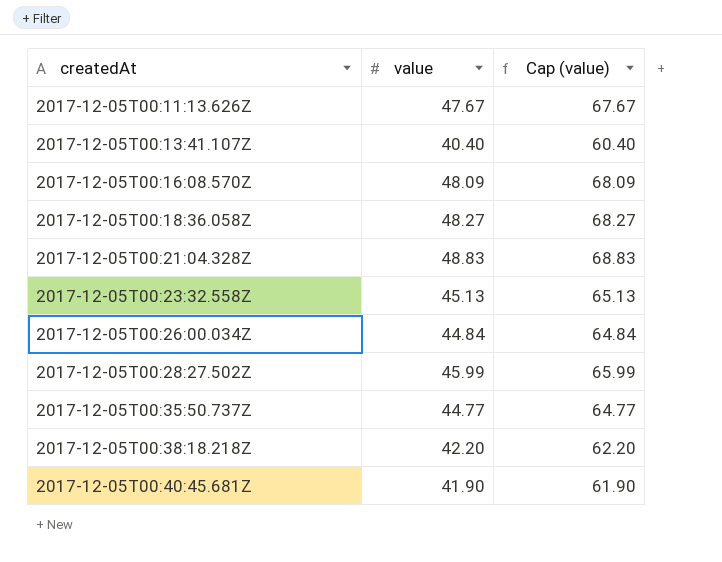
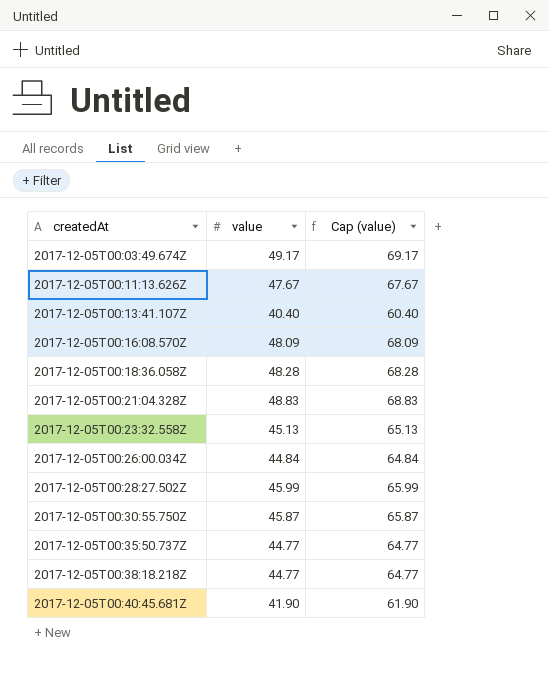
row 2017-12-05T00:03:49.674Z: none -> 49.17 | 69.17
2017-12-05T00:18:36.058Z | value: 48.27 -> 48.28
2017-12-05T00:18:36.058Z | Cap (value): 68.27 -> 68.28
row 2017-12-05T00:30:55.750Z: none -> 45.87 | 65.87
2017-12-05T00:38:18.218Z | value: 42.20 -> 44.77
2017-12-05T00:38:18.218Z | Cap (value): 62.20 -> 64.77

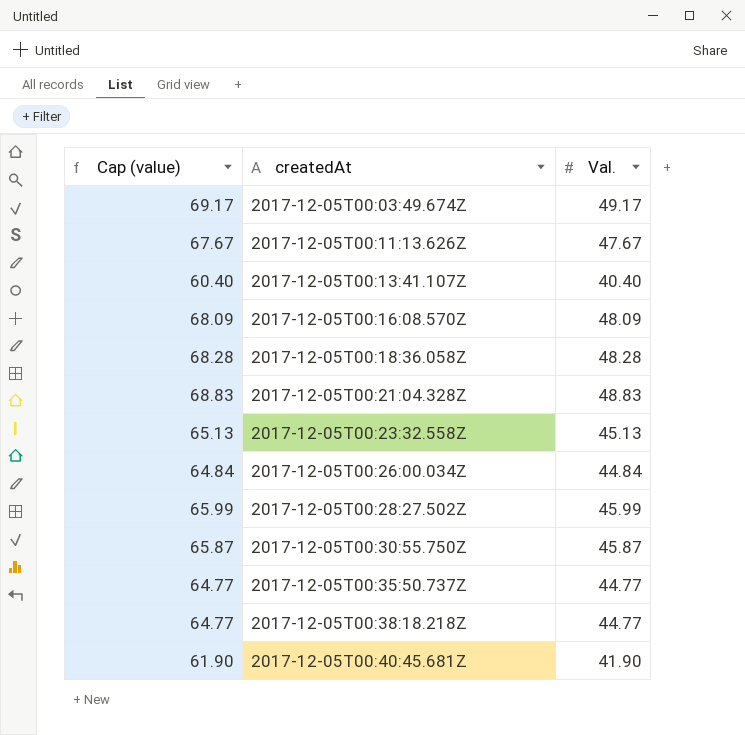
column Cap (value) | position: 3 -> 1
column name: value -> Val.

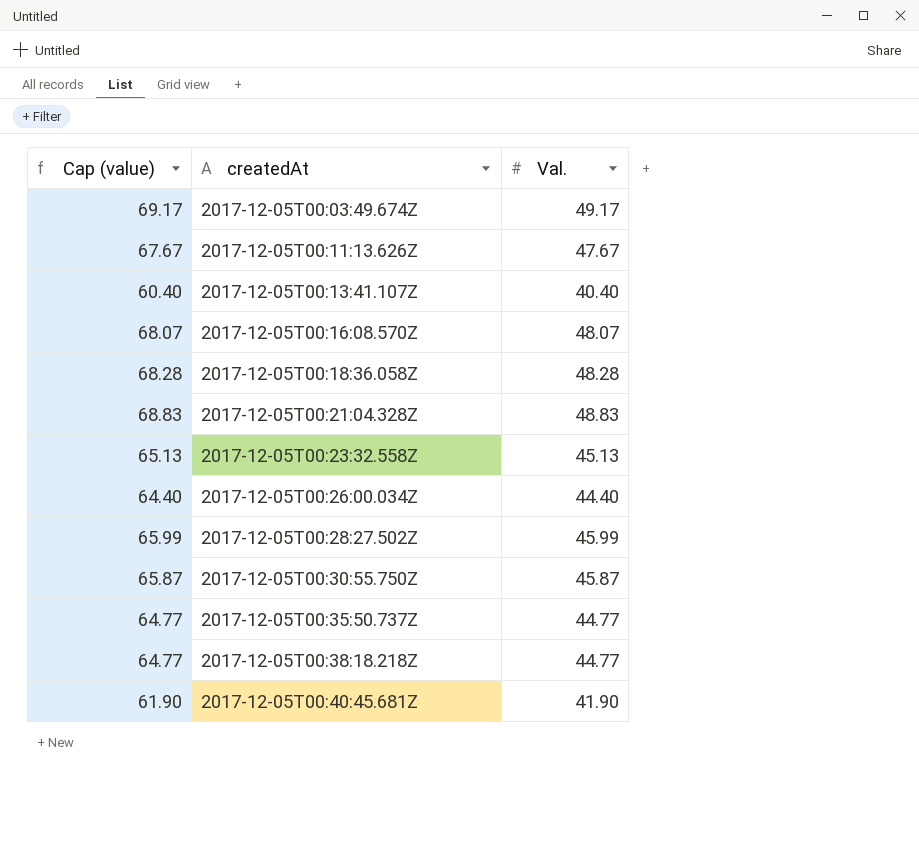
2017-12-05T00:16:08.570Z | Cap (value): 68.09 -> 68.07
2017-12-05T00:16:08.570Z | Val.: 48.09 -> 48.07
2017-12-05T00:26:00.034Z | Cap (value): 64.84 -> 64.40
2017-12-05T00:26:00.034Z | Val.: 44.84 -> 44.40

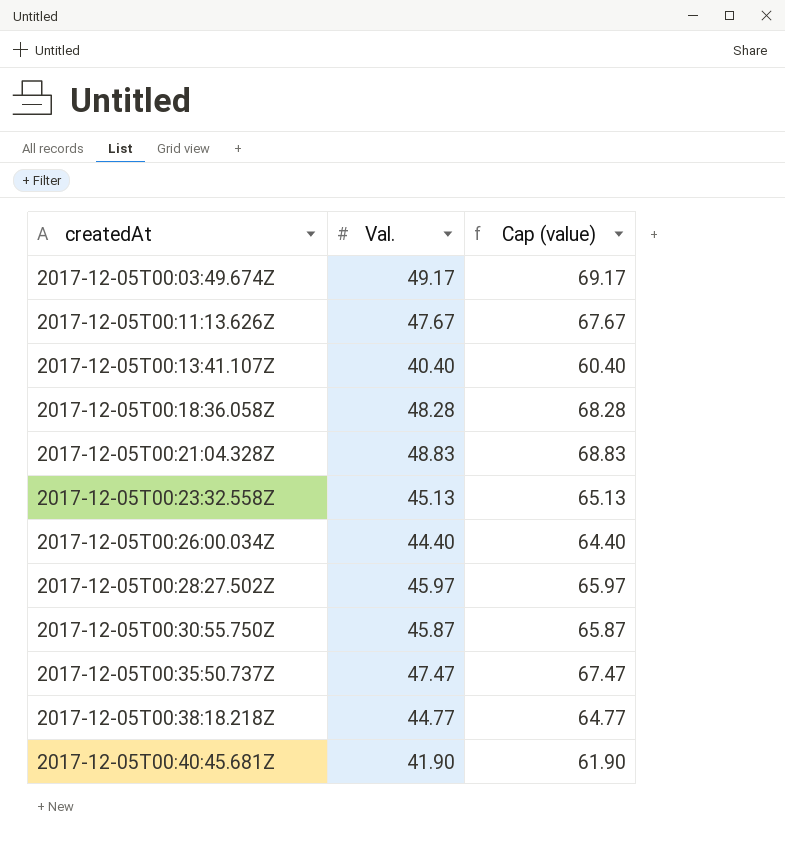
column Cap (value) | position: 1 -> 3
row 2017-12-05T00:16:08.570Z: 68.07 | 48.07 -> none
2017-12-05T00:28:27.502Z | Val.: 45.99 -> 45.97
2017-12-05T00:28:27.502Z | Cap (value): 65.99 -> 65.97
2017-12-05T00:35:50.737Z | Val.: 44.77 -> 47.47
2017-12-05T00:35:50.737Z | Cap (value): 64.77 -> 67.47

